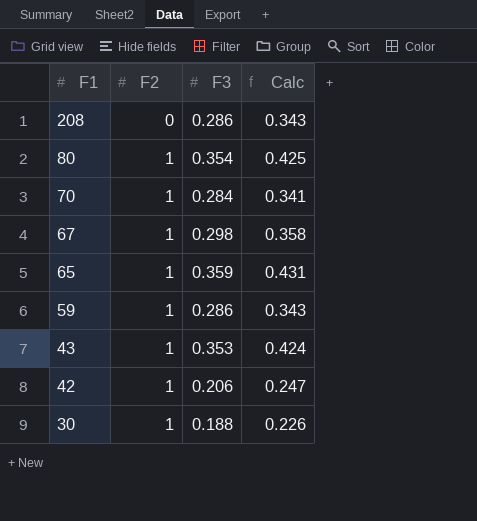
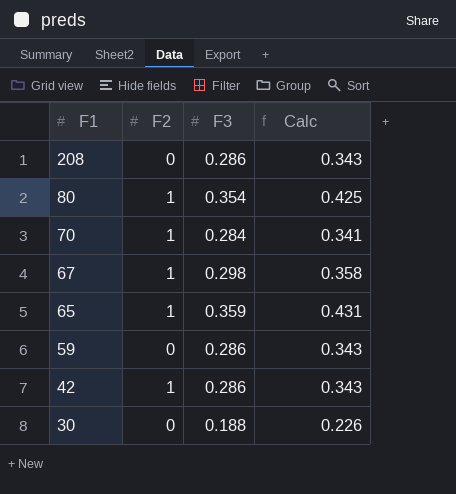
row 43: 1 | 0.353 | 0.424 -> none
59 | F2: 1 -> 0
42 | F3: 0.206 -> 0.286
42 | Calc: 0.247 -> 0.343
30 | F2: 1 -> 0

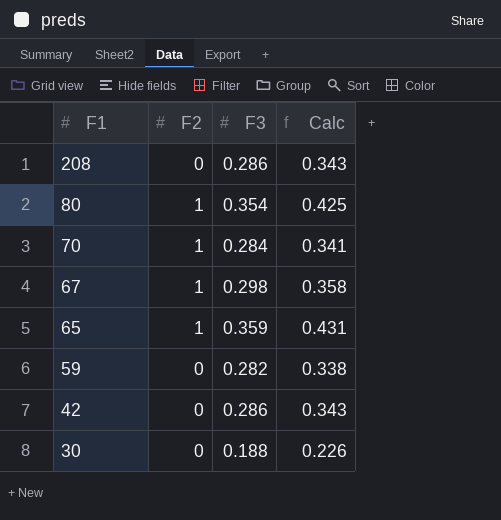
59 | F3: 0.286 -> 0.282
59 | Calc: 0.343 -> 0.338
42 | F2: 1 -> 0

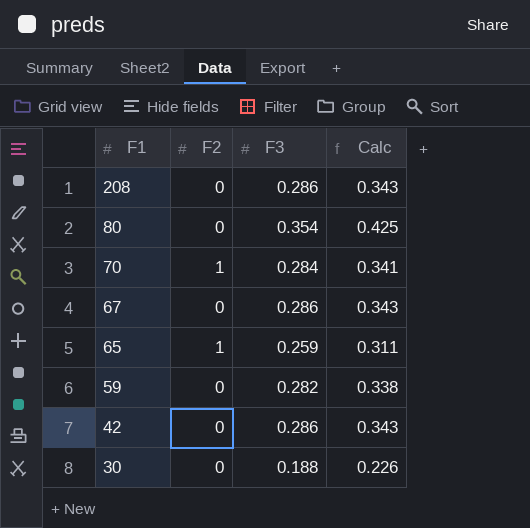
80 | F2: 1 -> 0
67 | F2: 1 -> 0
67 | F3: 0.298 -> 0.286
67 | Calc: 0.358 -> 0.343
65 | F3: 0.359 -> 0.259
65 | Calc: 0.431 -> 0.311

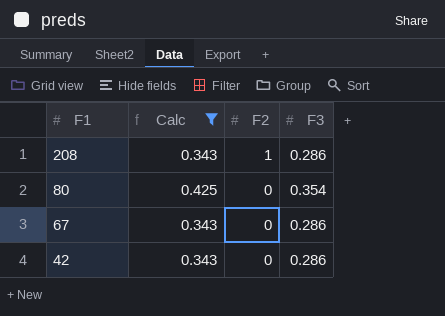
filter: none -> Calc >= 0.343
column Calc | position: 4 -> 2
208 | F2: 0 -> 1

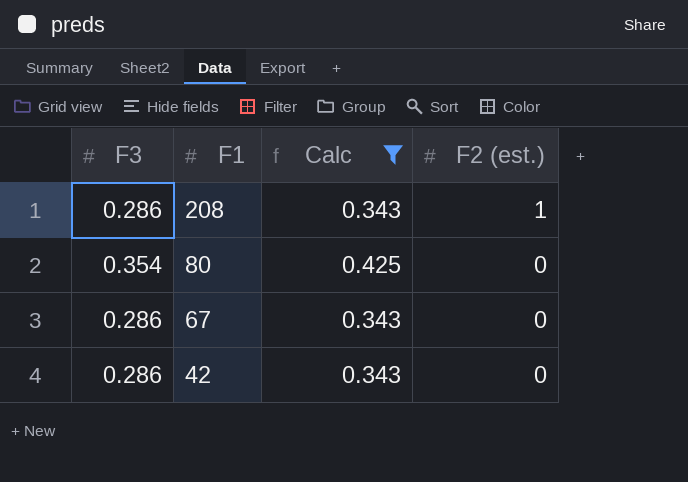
column F3 | position: 4 -> 1
column name: F2 -> F2 (est.)

